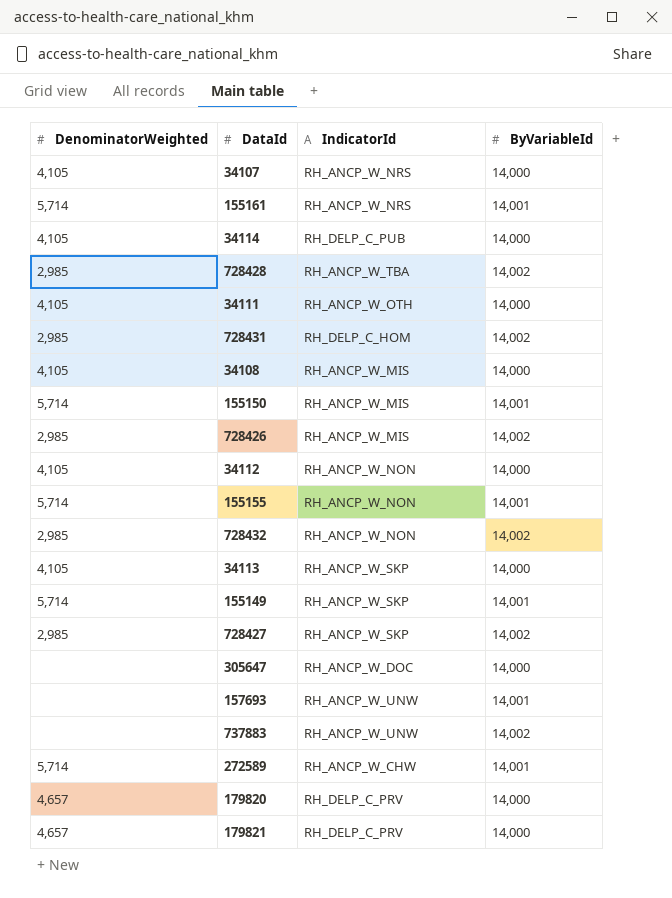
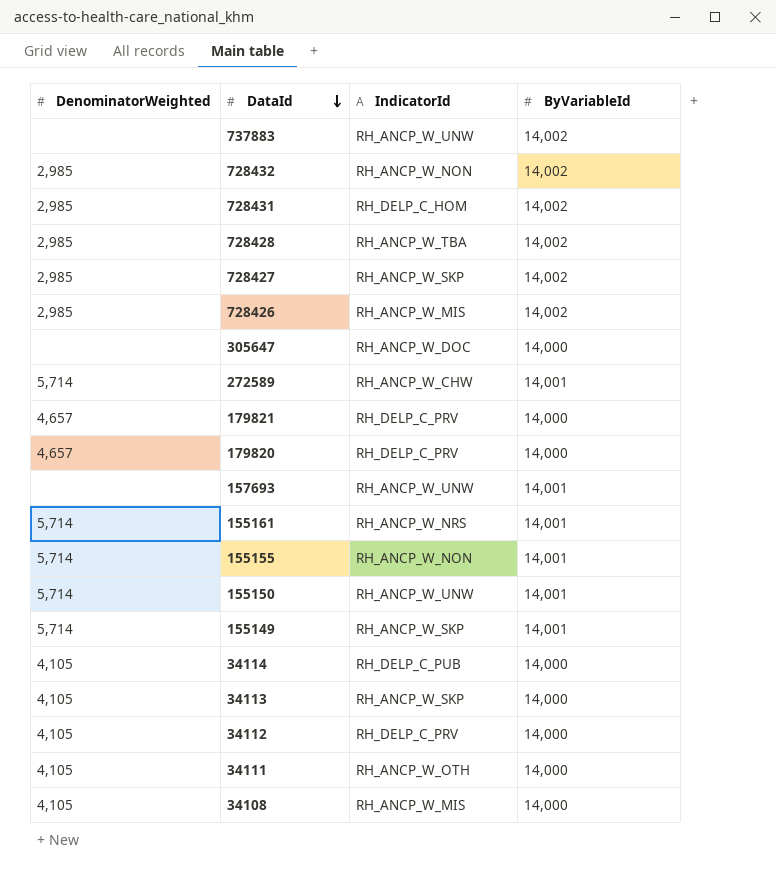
row order: none -> DataId descending
row 34107: 4,105 | RH_ANCP_W_NRS | 14,000 -> none
155150 | IndicatorId: RH_ANCP_W_MIS -> RH_ANCP_W_UNW
34112 | IndicatorId: RH_ANCP_W_NON -> RH_DELP_C_PRV

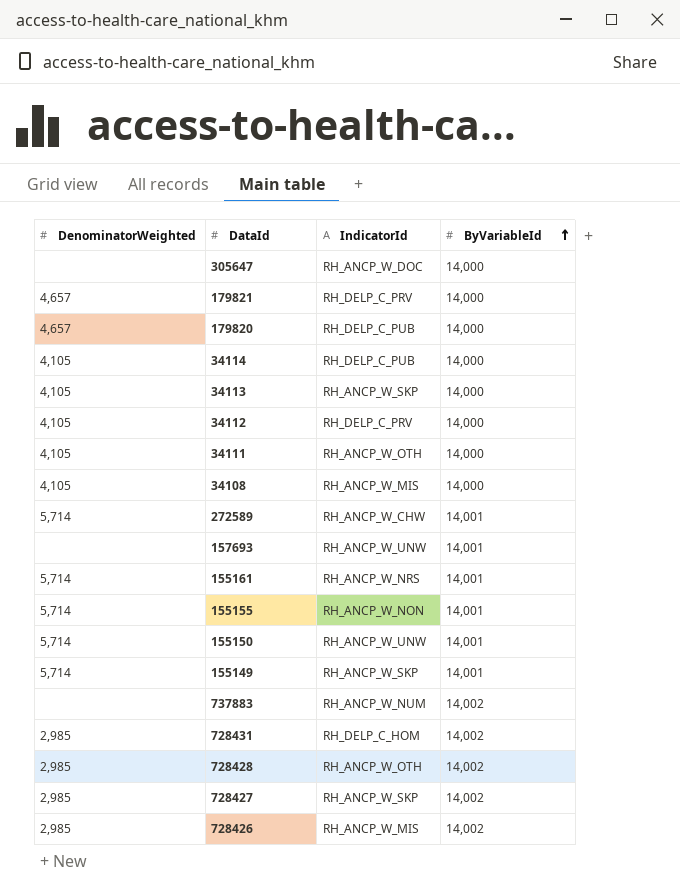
row order: DataId descending -> ByVariableId ascending
row 728432: 2,985 | RH_ANCP_W_NON | 14,002 -> none
179820 | IndicatorId: RH_DELP_C_PRV -> RH_DELP_C_PUB
737883 | IndicatorId: RH_ANCP_W_UNW -> RH_ANCP_W_NUM
728428 | IndicatorId: RH_ANCP_W_TBA -> RH_ANCP_W_OTH

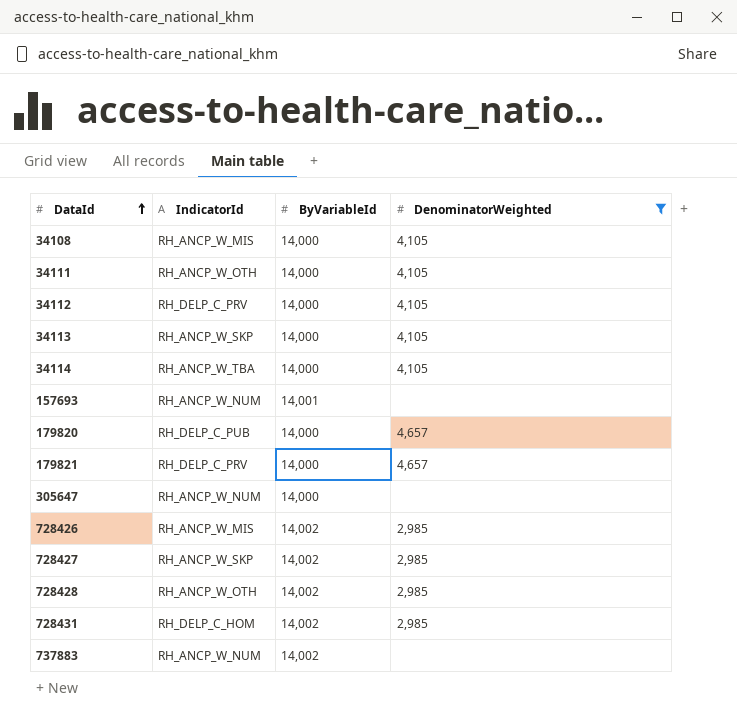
filter: none -> DenominatorWeighted != 5,714
row order: ByVariableId ascending -> DataId ascending
column DenominatorWeighted | position: 1 -> 4
34114 | IndicatorId: RH_DELP_C_PUB -> RH_ANCP_W_TBA
157693 | IndicatorId: RH_ANCP_W_UNW -> RH_ANCP_W_NUM
305647 | IndicatorId: RH_ANCP_W_DOC -> RH_ANCP_W_NUM

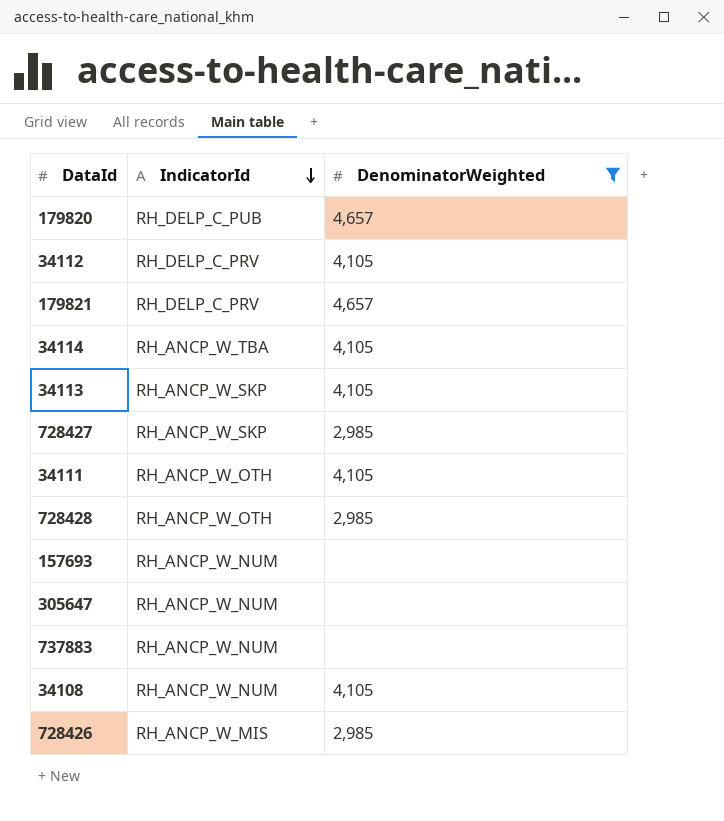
row order: DataId ascending -> IndicatorId descending
column ByVariableId | position: 3 -> none
row 728431: RH_DELP_C_HOM | 14,002 | 2,985 -> none
34108 | IndicatorId: RH_ANCP_W_MIS -> RH_ANCP_W_NUM

